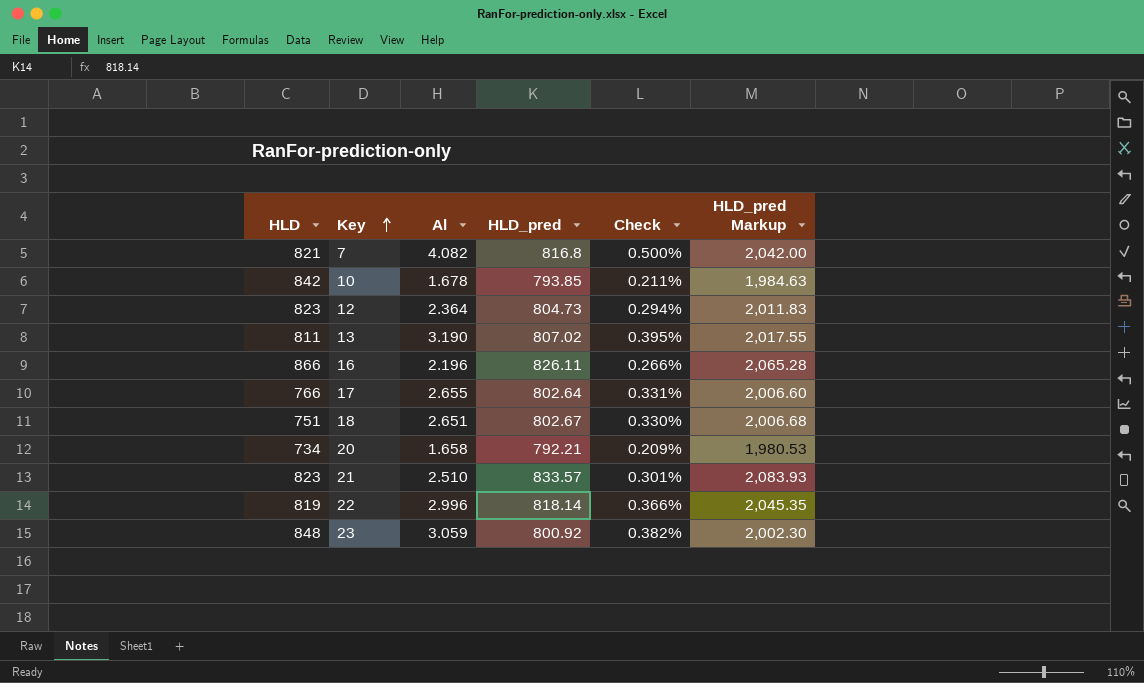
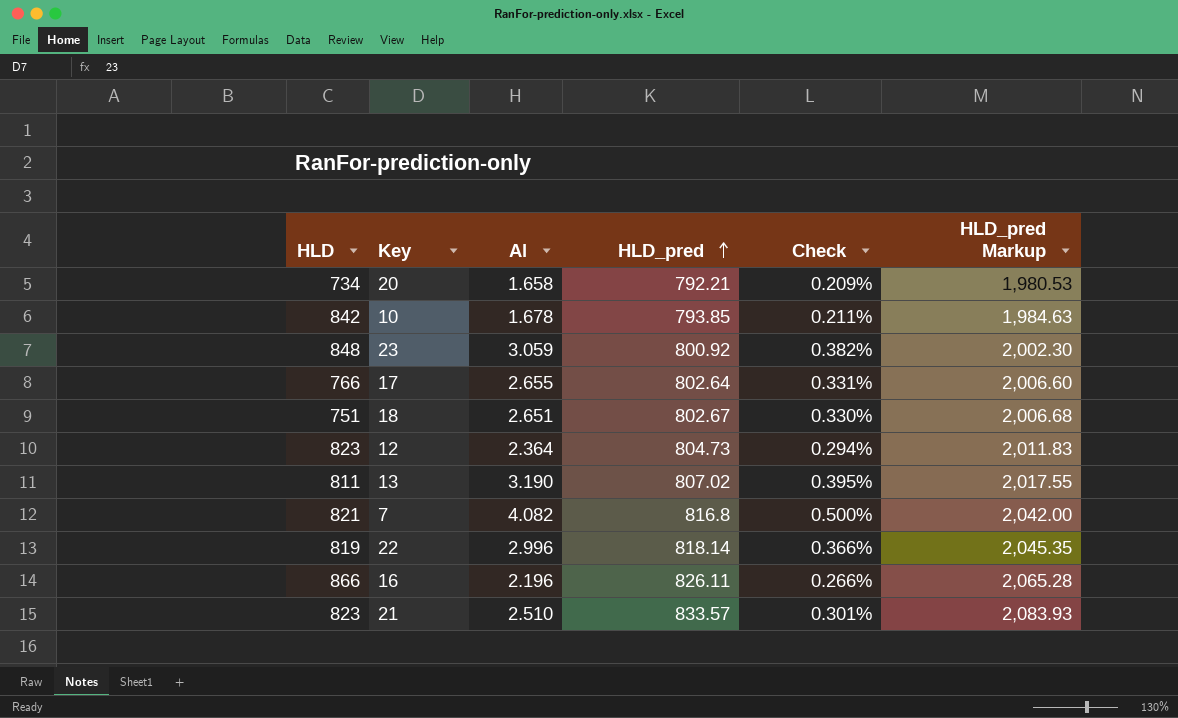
row order: Key ascending -> HLD_pred ascending

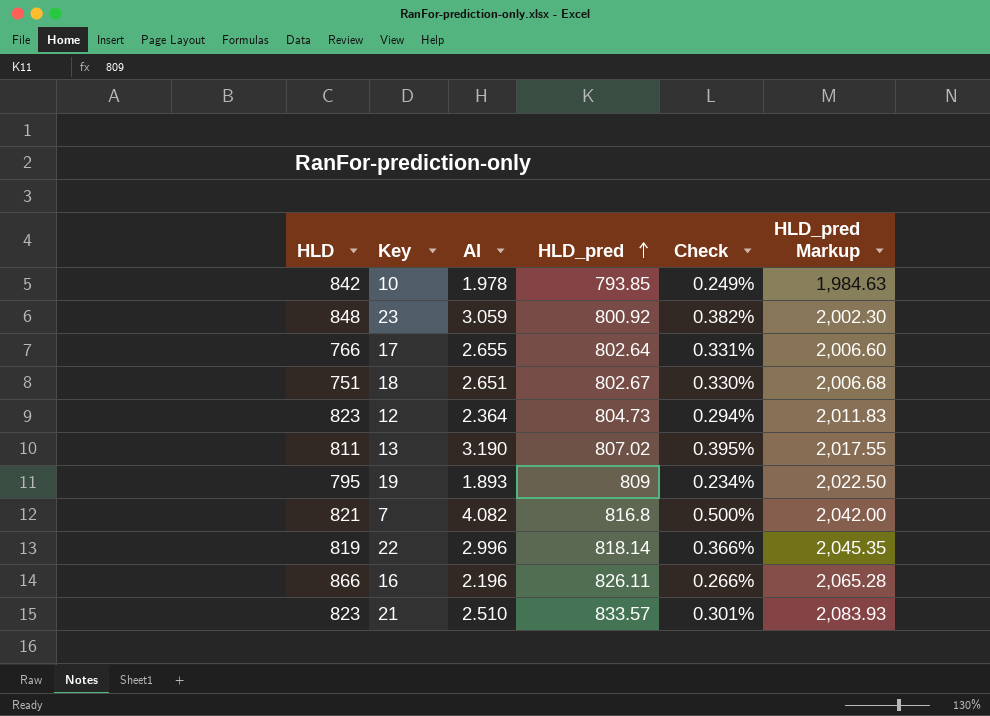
row 20: 734 | 1.658 | 792.21 | 0.209% | 1,980.53 -> none
10 | Al: 1.678 -> 1.978
10 | Check: 0.211% -> 0.249%
row 19: none -> 795 | 1.893 | 809 | 0.234% | 2,022.50

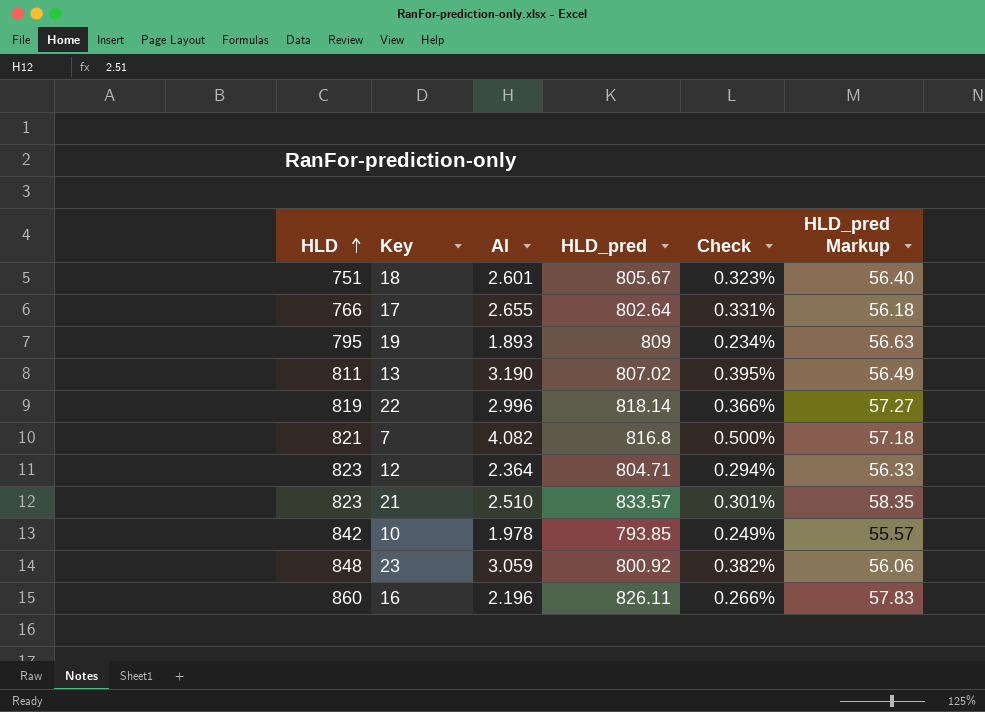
row order: HLD_pred ascending -> HLD ascending
column HLD_pred Markup | formula: [HLD_pred] * 2.5 -> [HLD_pred] * 0.07
18 | Al: 2.651 -> 2.601
18 | HLD_pred: 802.67 -> 805.67
18 | Check: 0.330% -> 0.323%
12 | HLD_pred: 804.73 -> 804.71
16 | HLD: 866 -> 860

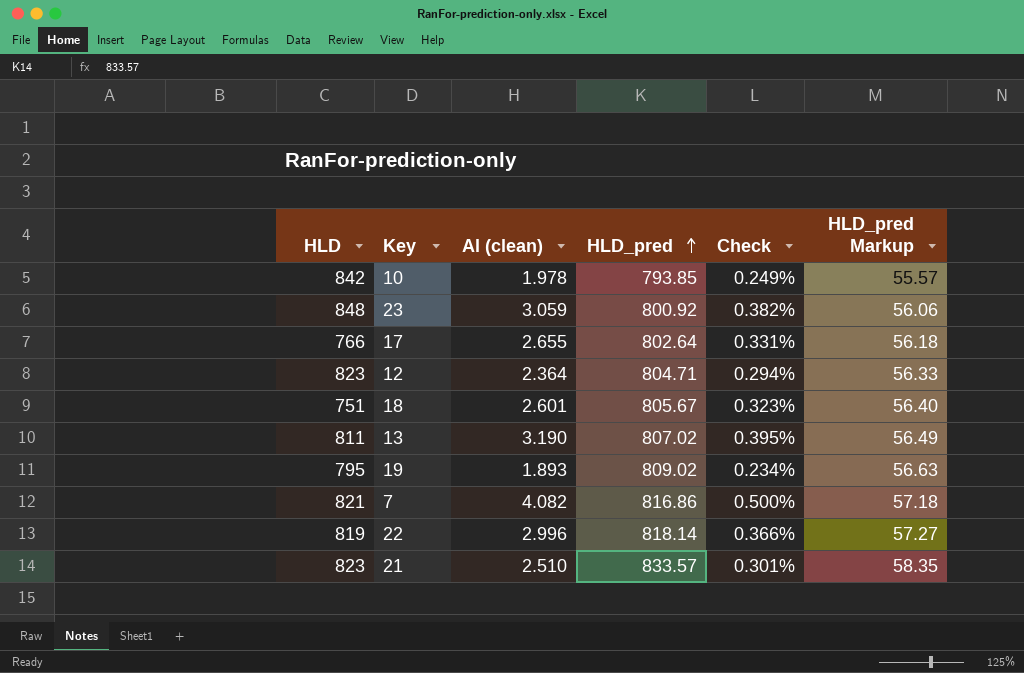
row order: HLD ascending -> HLD_pred ascending
column name: Al -> Al (clean)
row 16: 860 | 2.196 | 826.11 | 0.266% | 57.83 -> none
19 | HLD_pred: 809 -> 809.02
7 | HLD_pred: 816.8 -> 816.86

